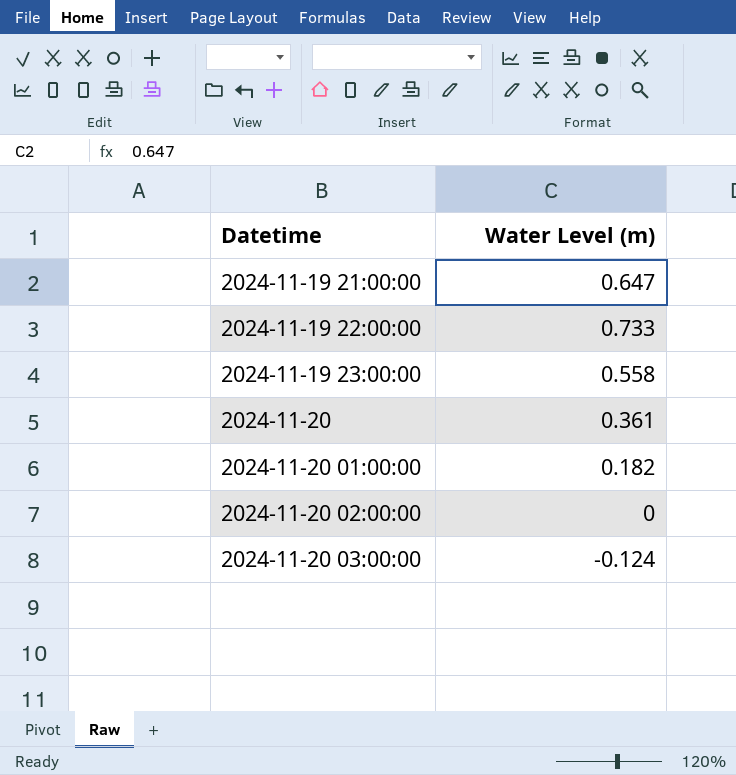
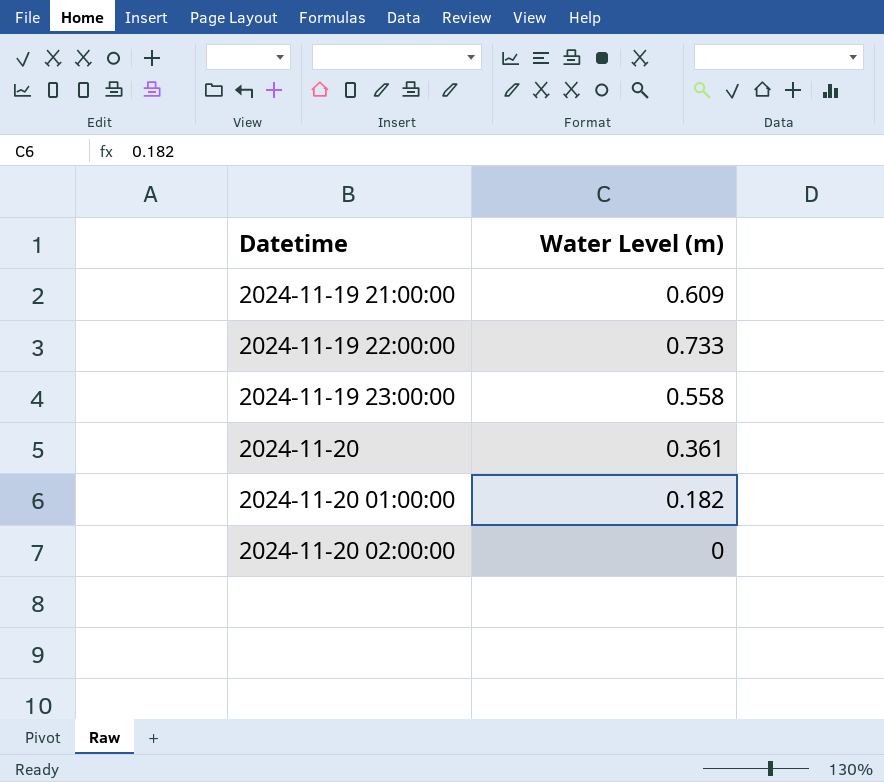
row 2024-11-20 03:00:00: -0.124 -> none
2024-11-19 21:00:00 | Water Level (m): 0.647 -> 0.609

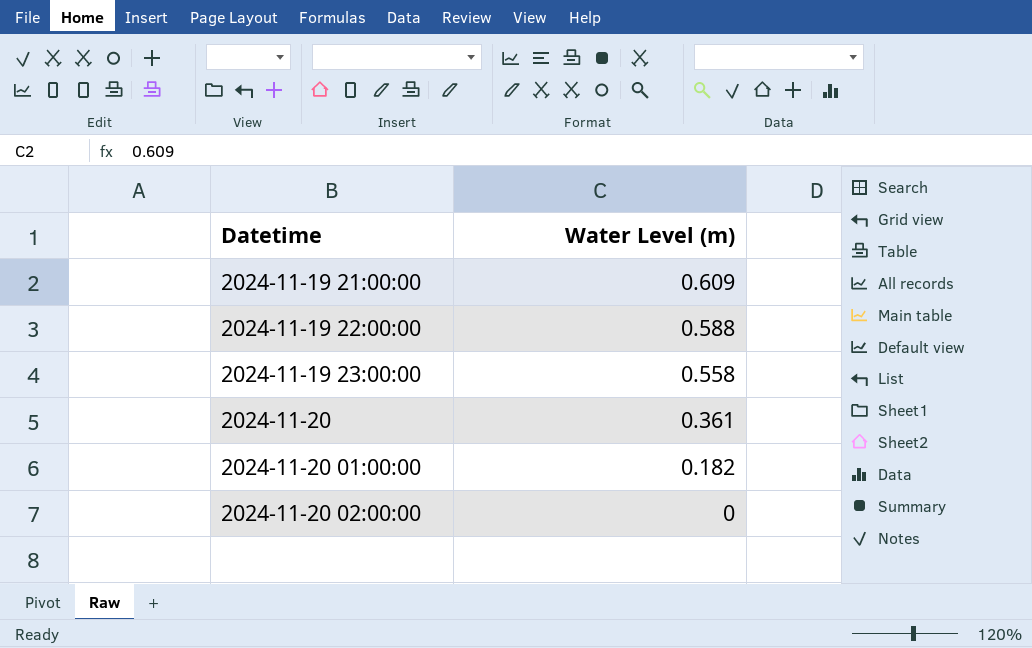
2024-11-19 22:00:00 | Water Level (m): 0.733 -> 0.588

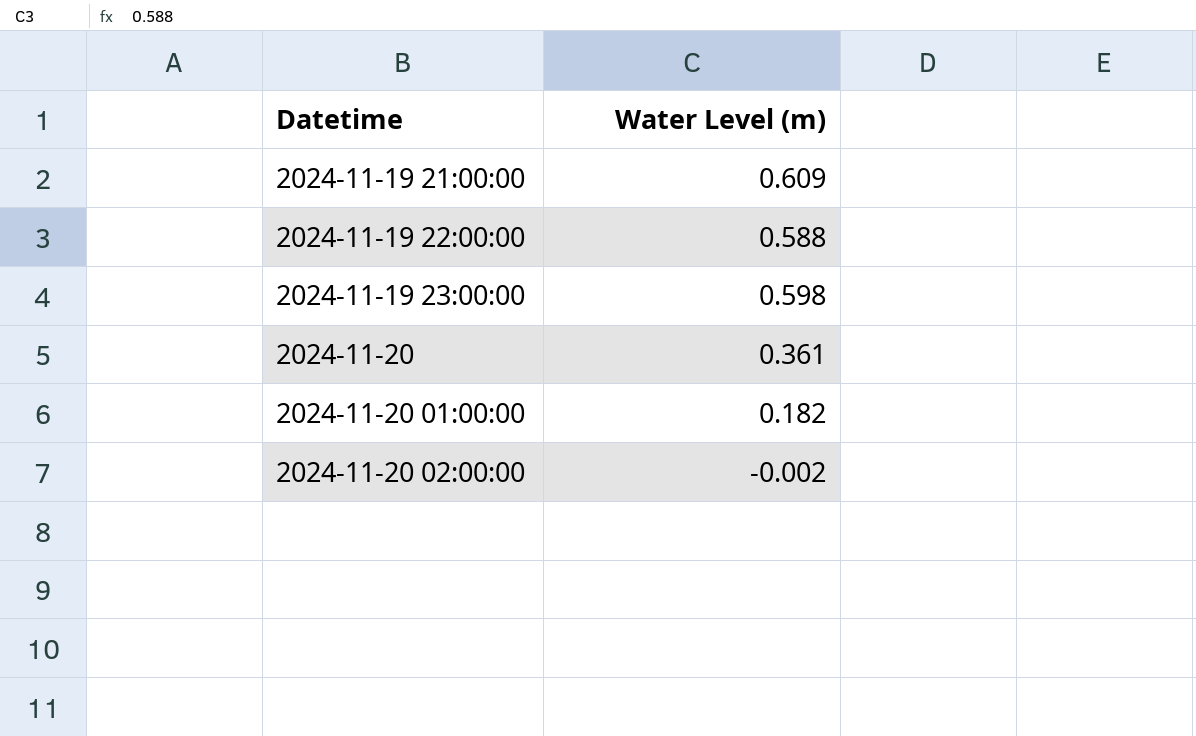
2024-11-19 23:00:00 | Water Level (m): 0.558 -> 0.598
2024-11-20 02:00:00 | Water Level (m): 0 -> -0.002

